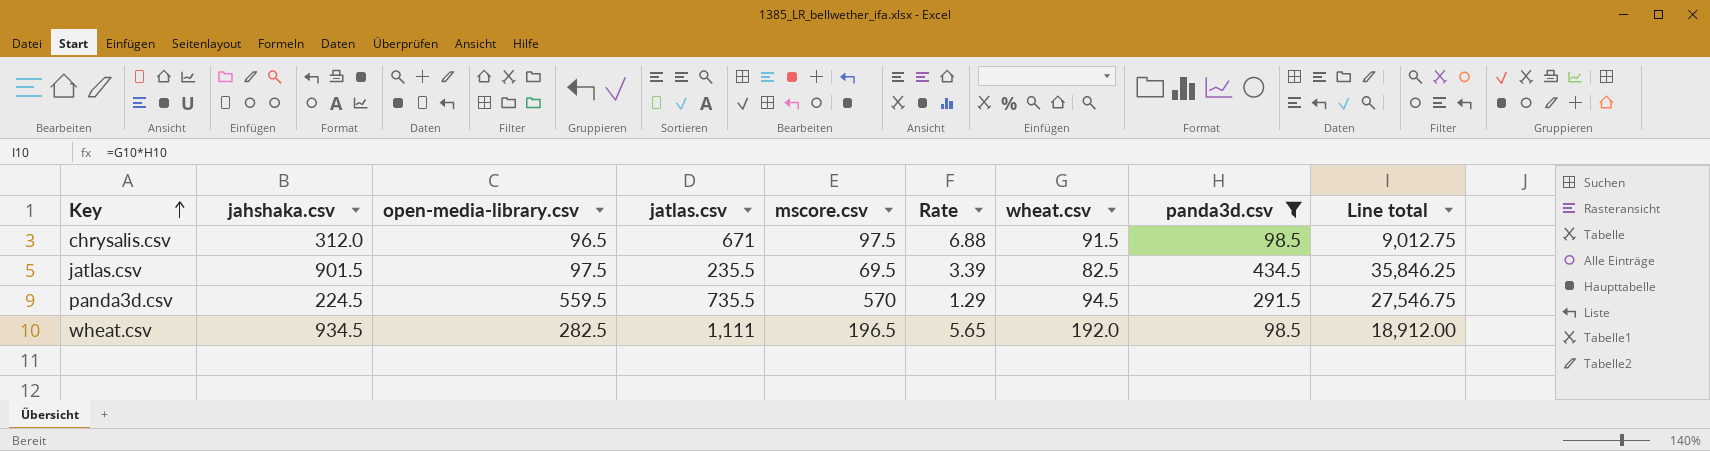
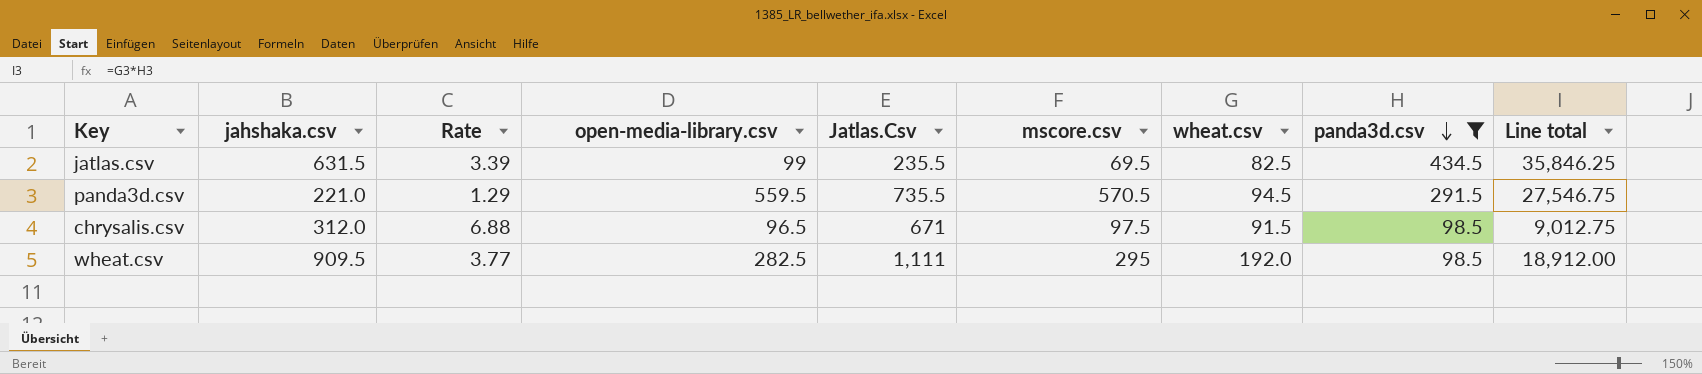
row order: Key ascending -> panda3d.csv descending
column Rate | position: 6 -> 3
column name: jatlas.csv -> Jatlas.Csv
jatlas.csv | jahshaka.csv: 901.5 -> 631.5
jatlas.csv | open-media-library.csv: 97.5 -> 99
panda3d.csv | jahshaka.csv: 224.5 -> 221.0
panda3d.csv | mscore.csv: 570 -> 570.5
wheat.csv | jahshaka.csv: 934.5 -> 909.5
wheat.csv | Rate: 5.65 -> 3.77
wheat.csv | mscore.csv: 196.5 -> 295

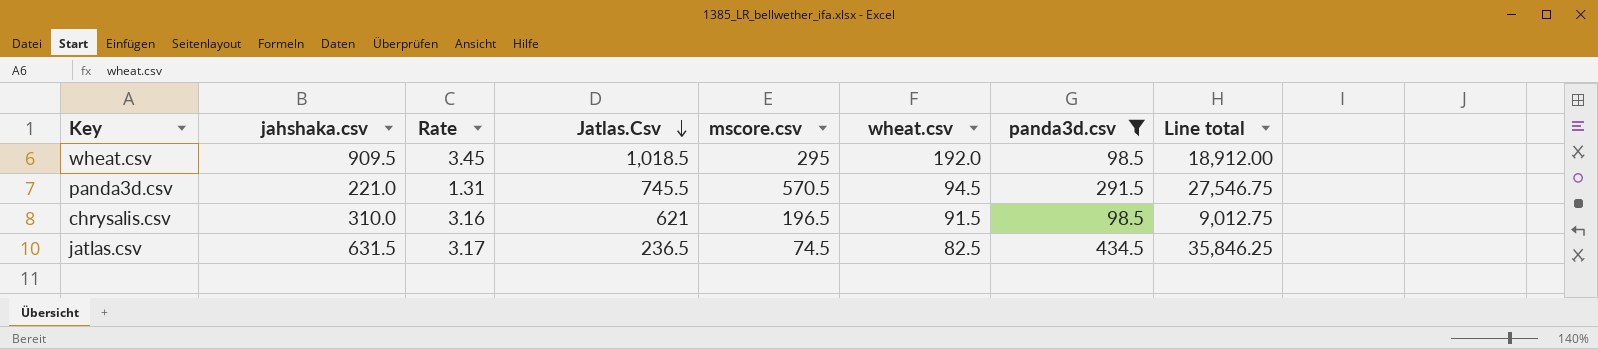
row order: panda3d.csv descending -> Jatlas.Csv descending
column open-media-library.csv | position: 4 -> none
wheat.csv | Rate: 3.77 -> 3.45
wheat.csv | Jatlas.Csv: 1,111 -> 1,018.5
panda3d.csv | Rate: 1.29 -> 1.31
panda3d.csv | Jatlas.Csv: 735.5 -> 745.5
chrysalis.csv | jahshaka.csv: 312.0 -> 310.0
chrysalis.csv | Rate: 6.88 -> 3.16
chrysalis.csv | Jatlas.Csv: 671 -> 621
chrysalis.csv | mscore.csv: 97.5 -> 196.5
jatlas.csv | Rate: 3.39 -> 3.17
jatlas.csv | Jatlas.Csv: 235.5 -> 236.5
jatlas.csv | mscore.csv: 69.5 -> 74.5

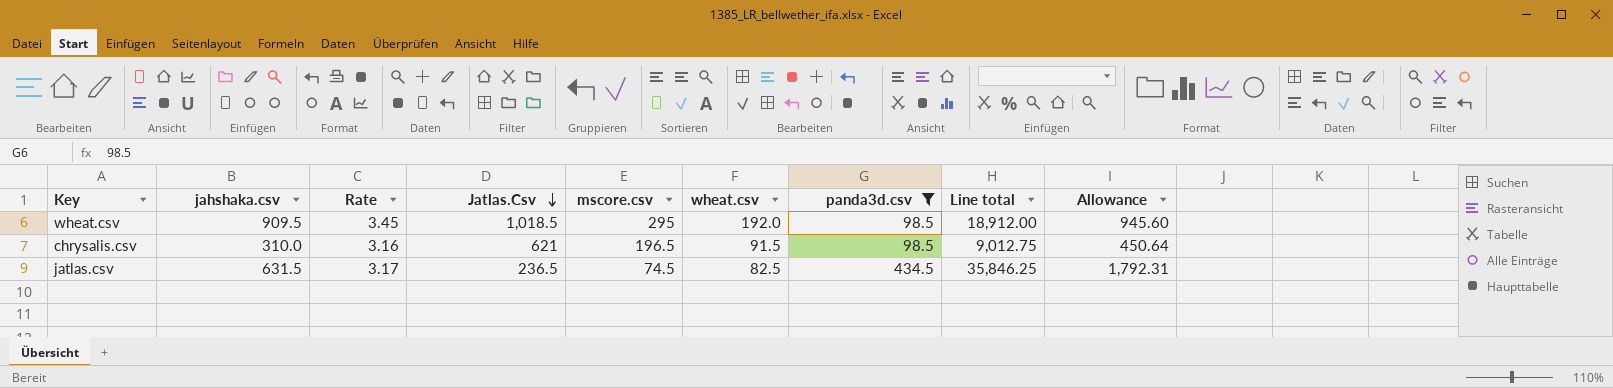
column Allowance | formula: none -> [Line total] * 0.05
row panda3d.csv: 221.0 | 1.31 | 745.5 | 570.5 | 94.5 | 291.5 | 27,546.75 -> none

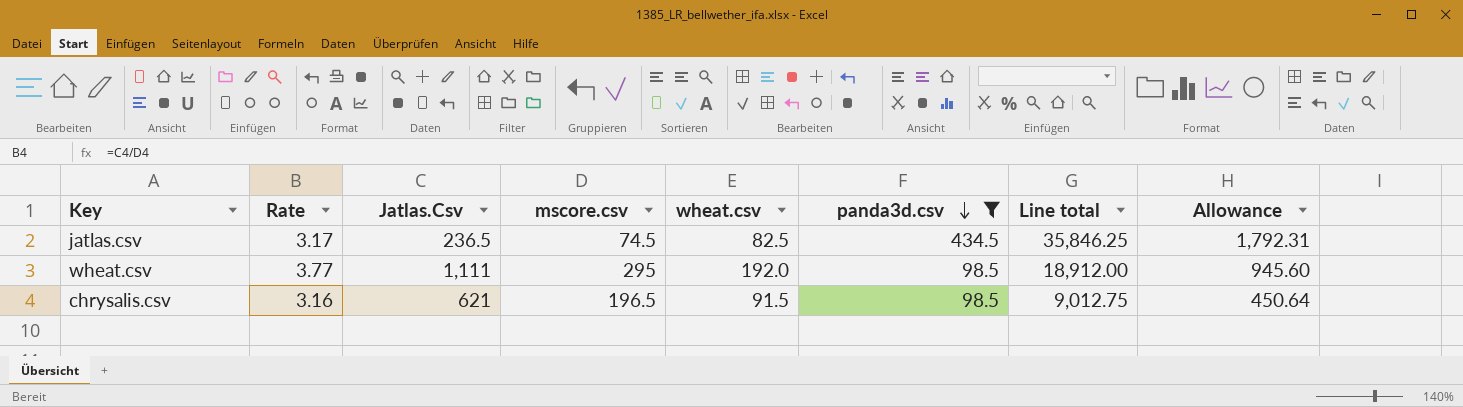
row order: Jatlas.Csv descending -> panda3d.csv descending
column jahshaka.csv | position: 2 -> none
wheat.csv | Rate: 3.45 -> 3.77
wheat.csv | Jatlas.Csv: 1,018.5 -> 1,111

